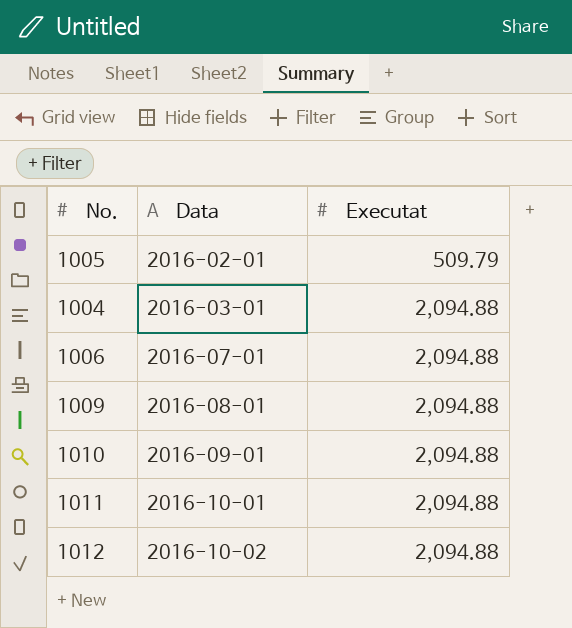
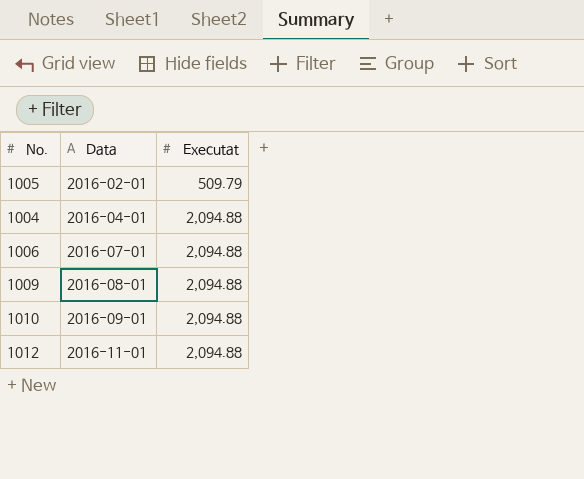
row 1011: 2016-10-01 | 2,094.88 -> none
1004 | Data: 2016-03-01 -> 2016-04-01
1012 | Data: 2016-10-02 -> 2016-11-01

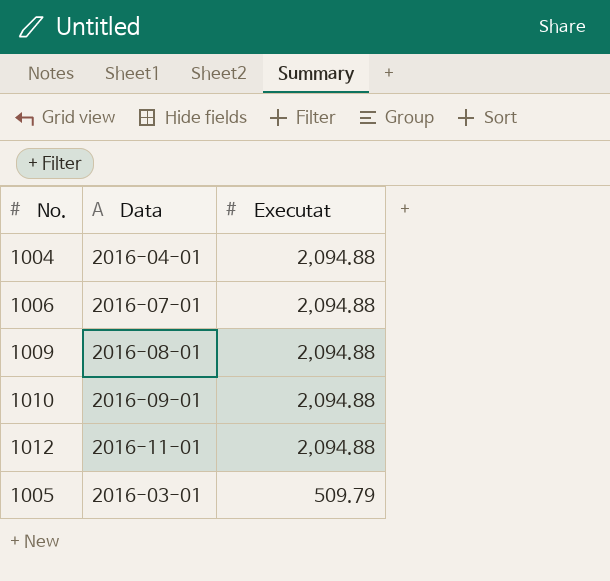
row order: Data ascending -> Executat descending
1005 | Data: 2016-02-01 -> 2016-03-01

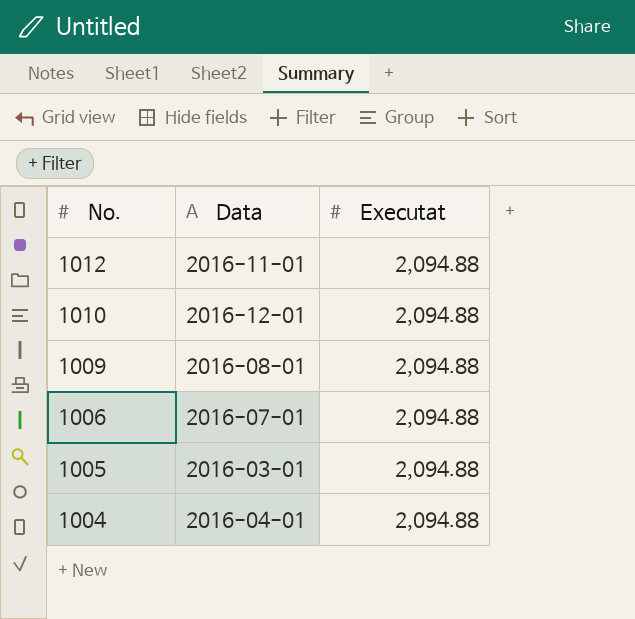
row order: Executat descending -> No. descending
1010 | Data: 2016-09-01 -> 2016-12-01
1005 | Executat: 509.79 -> 2,094.88

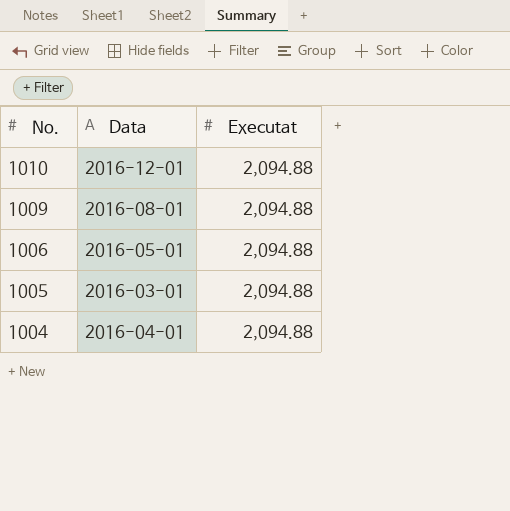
row 1012: 2016-11-01 | 2,094.88 -> none
1006 | Data: 2016-07-01 -> 2016-05-01

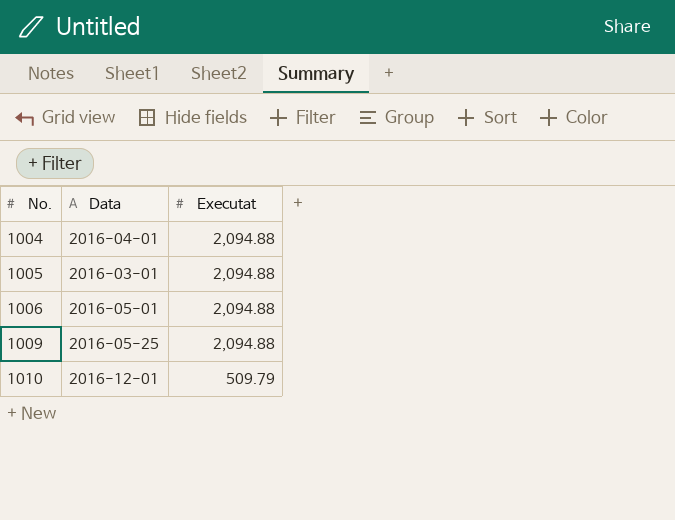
row order: No. descending -> No. ascending
1009 | Data: 2016-08-01 -> 2016-05-25
1010 | Executat: 2,094.88 -> 509.79

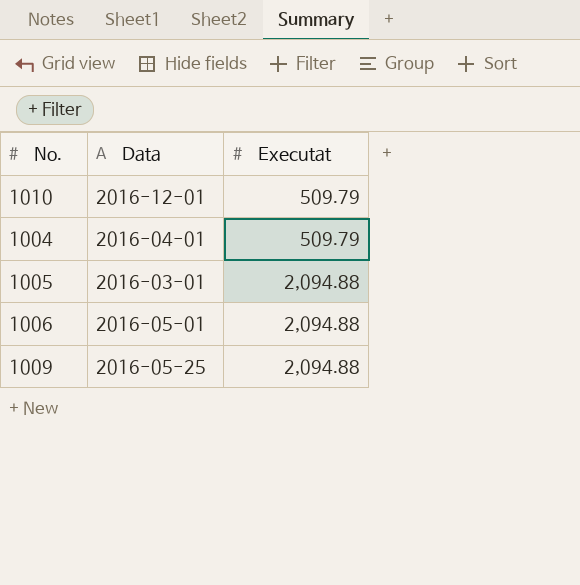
row order: No. ascending -> Executat ascending
1004 | Executat: 2,094.88 -> 509.79

